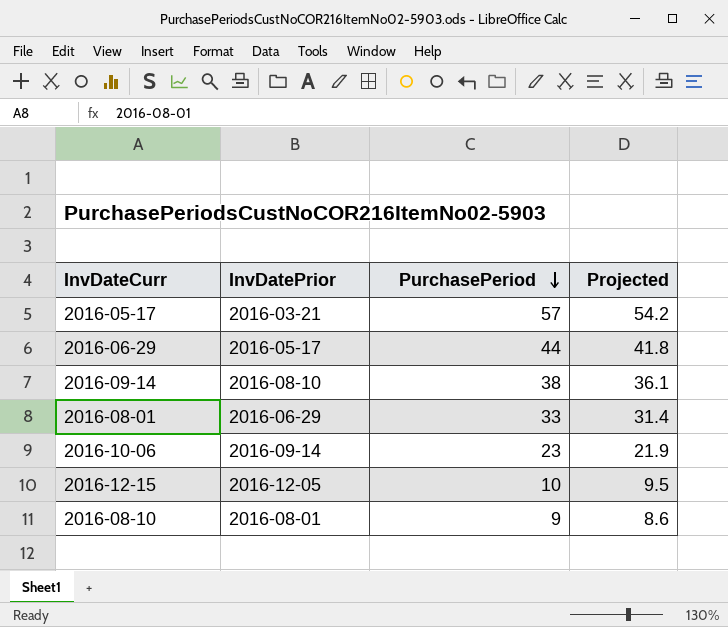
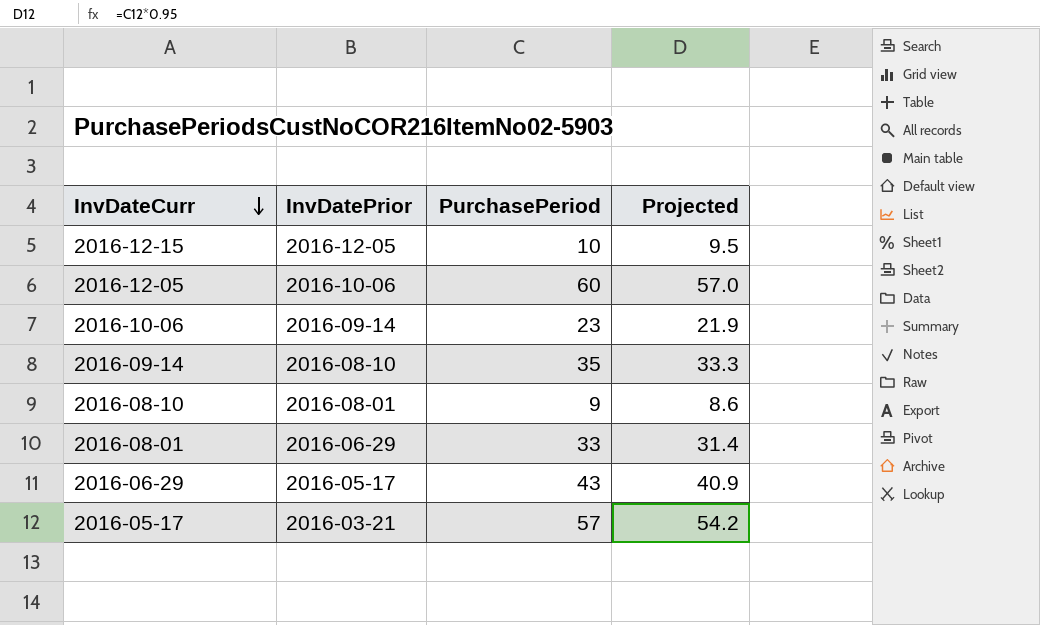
row order: PurchasePeriod descending -> InvDateCurr descending
row 2016-12-05: none -> 2016-10-06 | 60 | 57.0
2016-09-14 | PurchasePeriod: 38 -> 35
2016-09-14 | Projected: 36.1 -> 33.3
2016-06-29 | PurchasePeriod: 44 -> 43
2016-06-29 | Projected: 41.8 -> 40.9

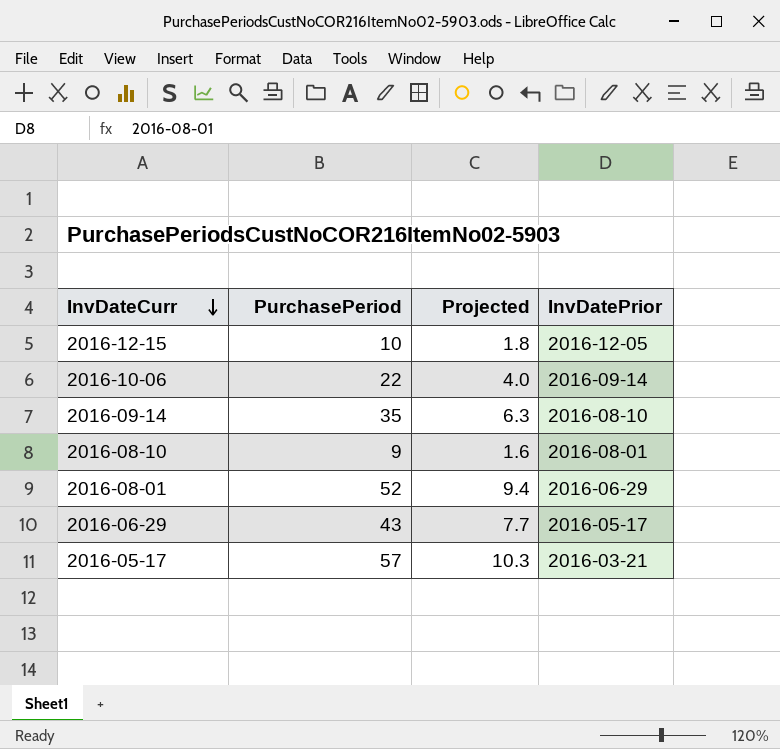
column Projected | formula: [PurchasePeriod] * 0.95 -> [PurchasePeriod] * 0.18
column InvDatePrior | position: 2 -> 4
row 2016-12-05: 2016-10-06 | 60 | 57.0 -> none
2016-10-06 | PurchasePeriod: 23 -> 22
2016-08-01 | PurchasePeriod: 33 -> 52

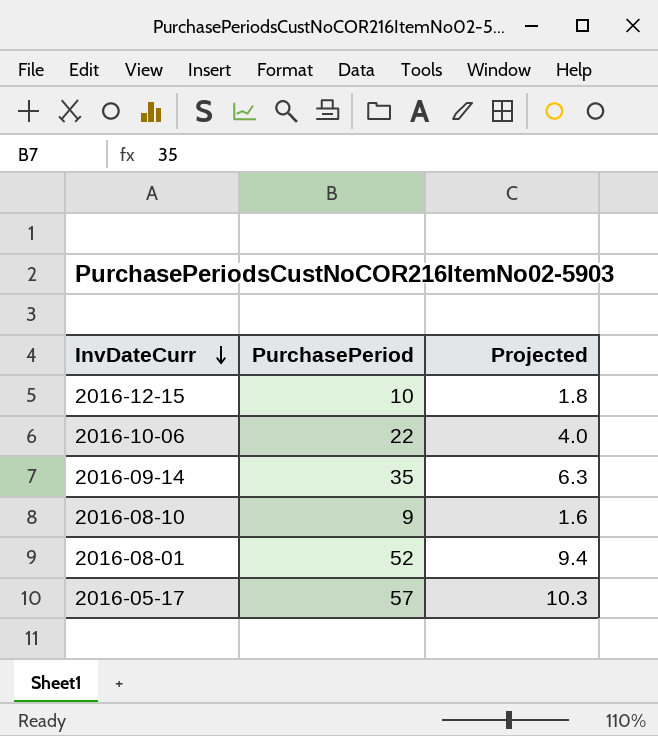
column InvDatePrior | position: 4 -> none
row 2016-06-29: 43 | 7.7 | 2016-05-17 -> none

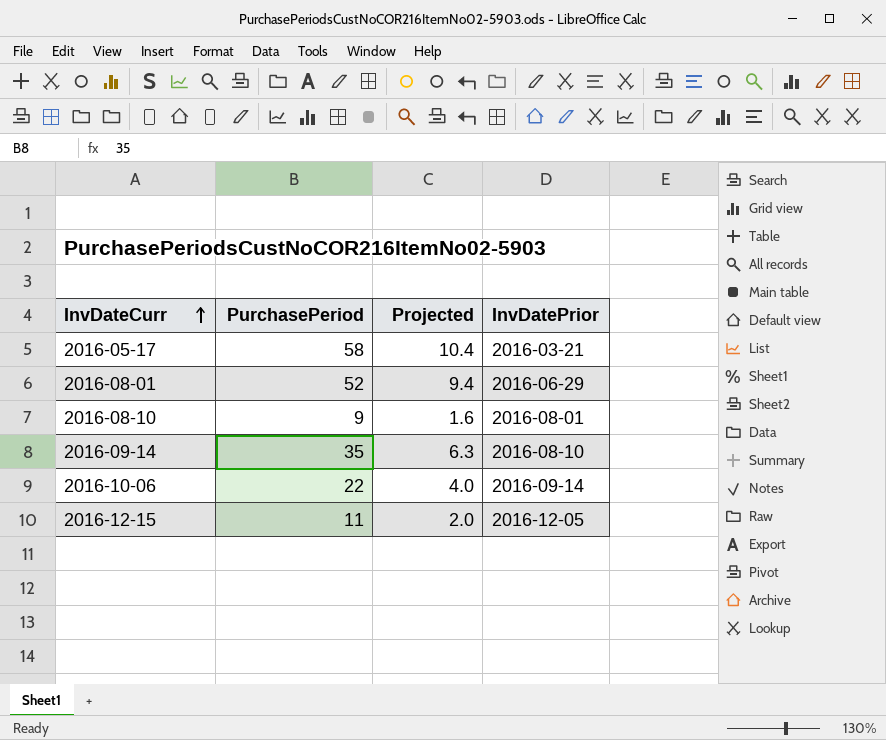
row order: InvDateCurr descending -> InvDateCurr ascending
column InvDatePrior | position: none -> 4
2016-05-17 | PurchasePeriod: 57 -> 58
2016-05-17 | Projected: 10.3 -> 10.4
2016-12-15 | PurchasePeriod: 10 -> 11
2016-12-15 | Projected: 1.8 -> 2.0

